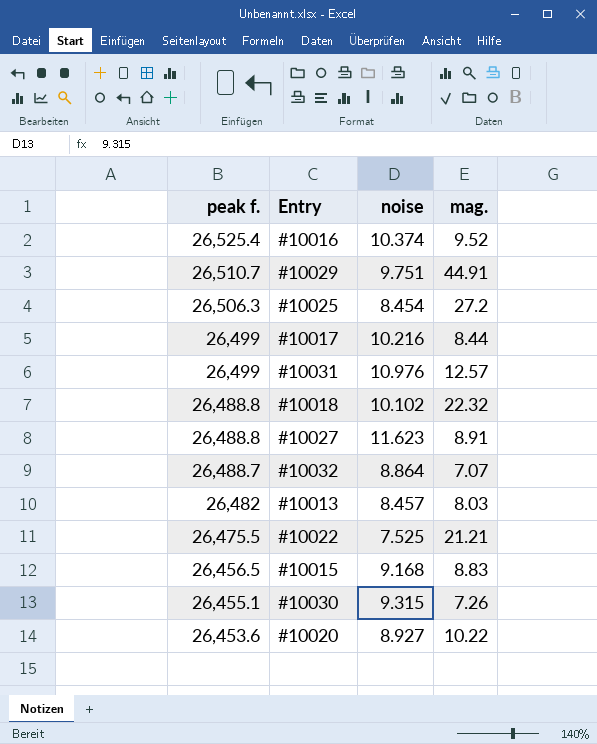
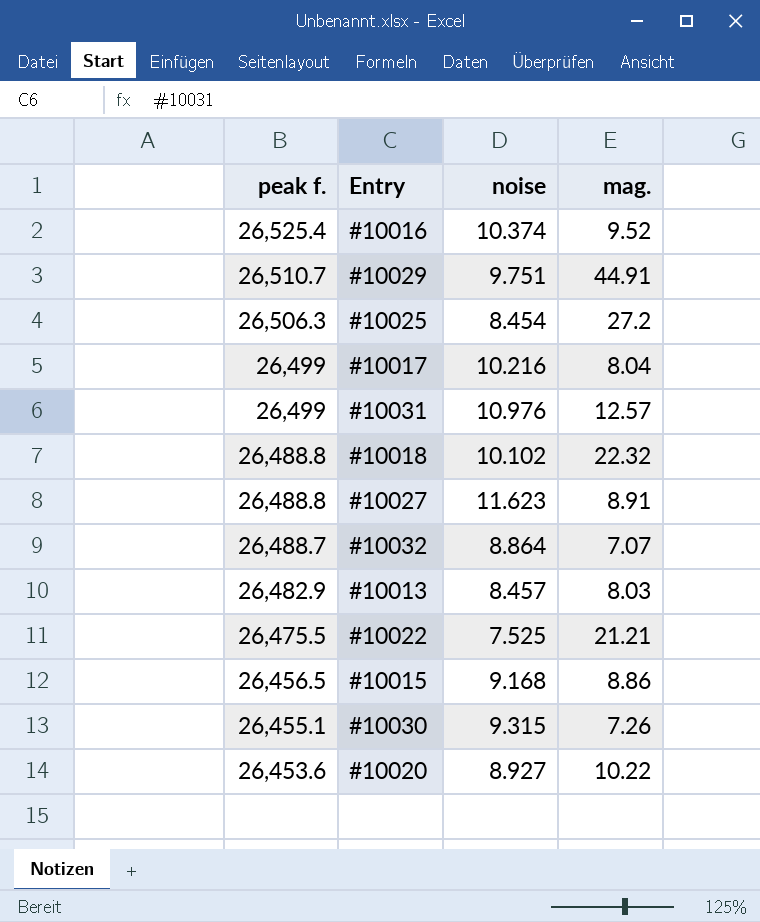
#10017 | mag.: 8.44 -> 8.04
#10013 | peak f.: 26,482 -> 26,482.9
#10015 | mag.: 8.83 -> 8.86

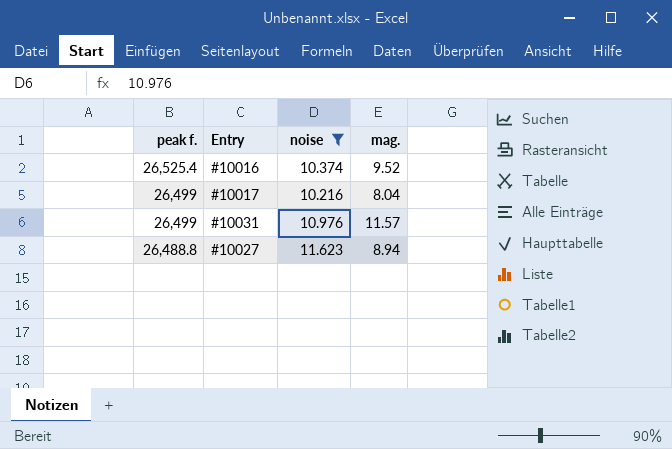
filter: none -> noise >= 10.216
#10031 | mag.: 12.57 -> 11.57
#10027 | mag.: 8.91 -> 8.94

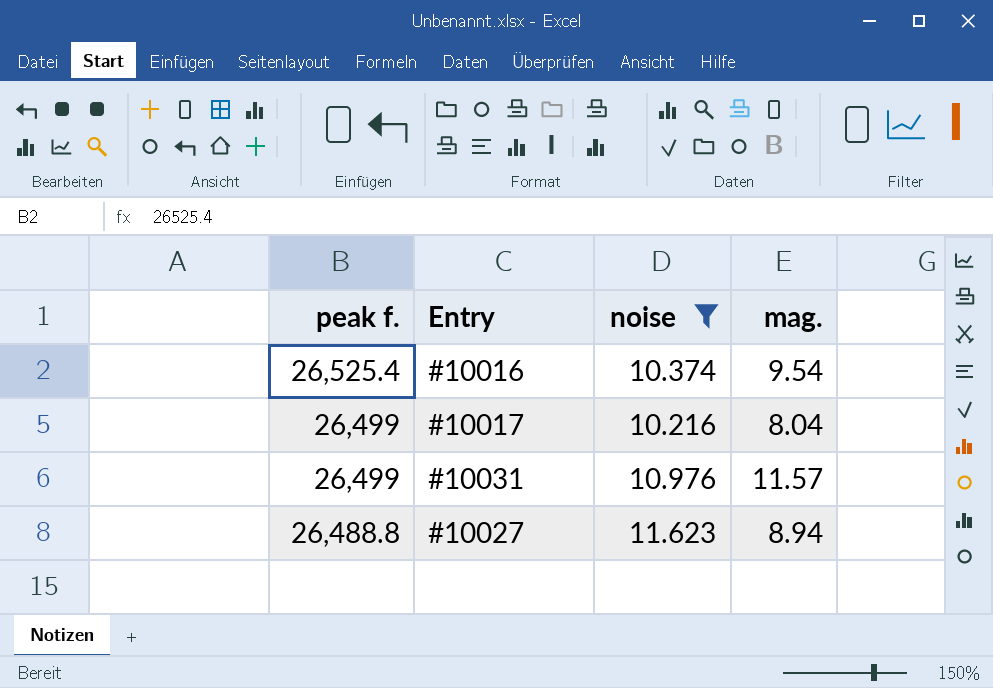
#10016 | mag.: 9.52 -> 9.54

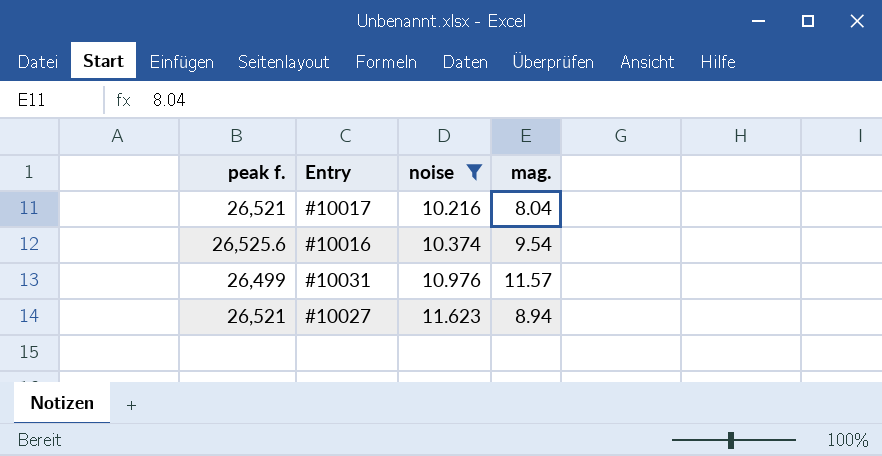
row order: peak f. descending -> noise ascending
#10017 | peak f.: 26,499 -> 26,521
#10016 | peak f.: 26,525.4 -> 26,525.6
#10027 | peak f.: 26,488.8 -> 26,521

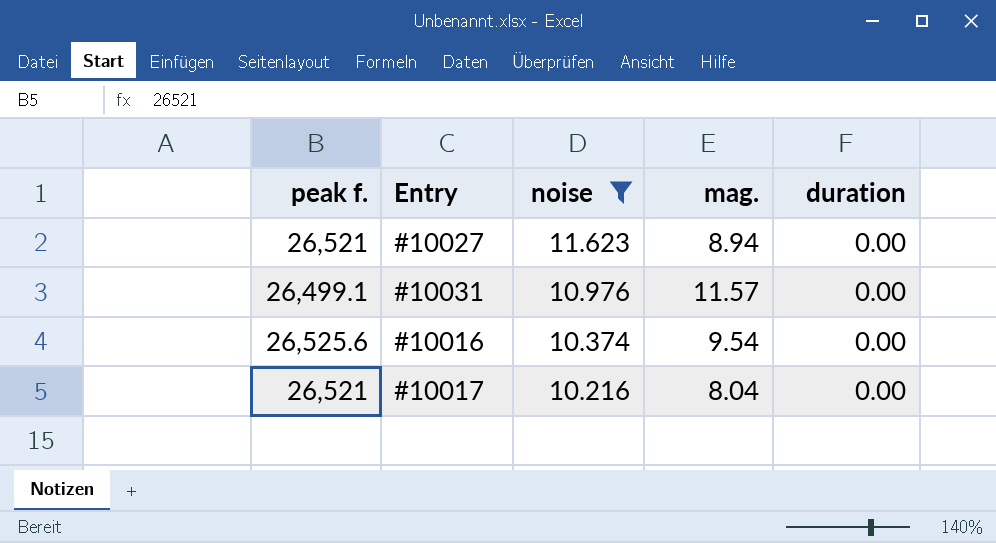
row order: noise ascending -> noise descending
column duration | position: none -> 5
#10031 | peak f.: 26,499 -> 26,499.1

